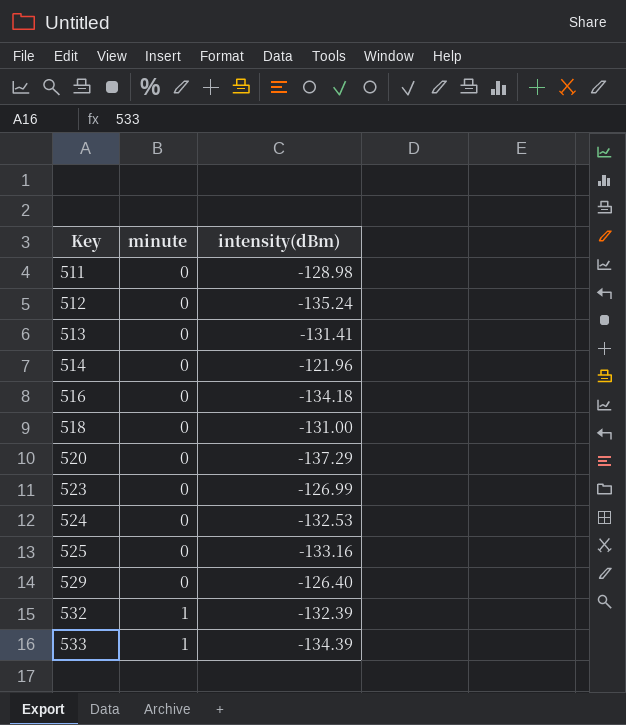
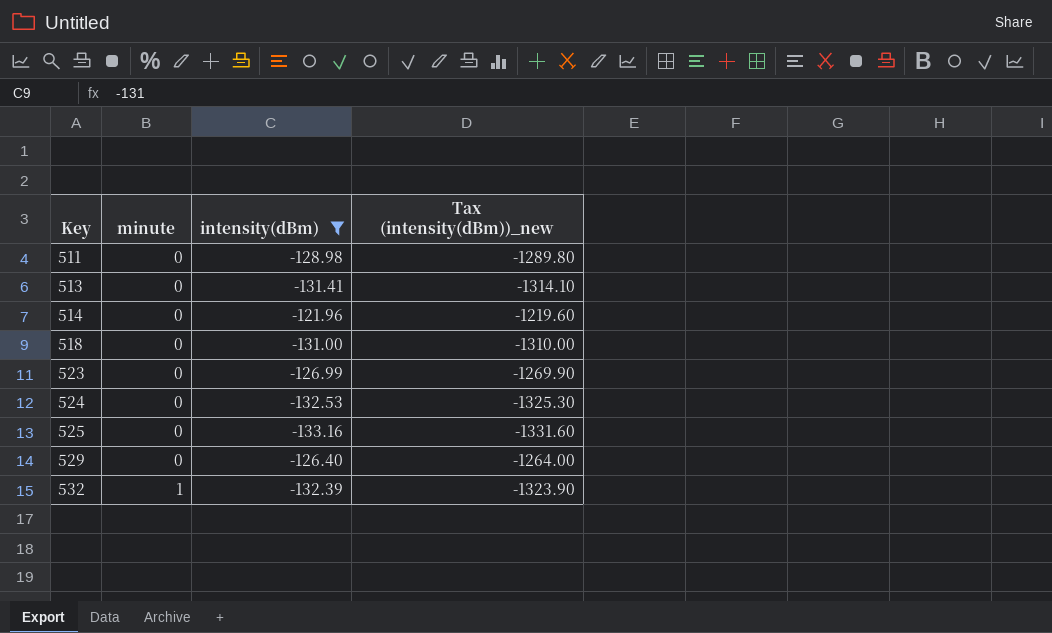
filter: none -> intensity(dBm) >= -133.16
column Tax (intensity(dBm))_new | formula: none -> [intensity(dBm)] * 10

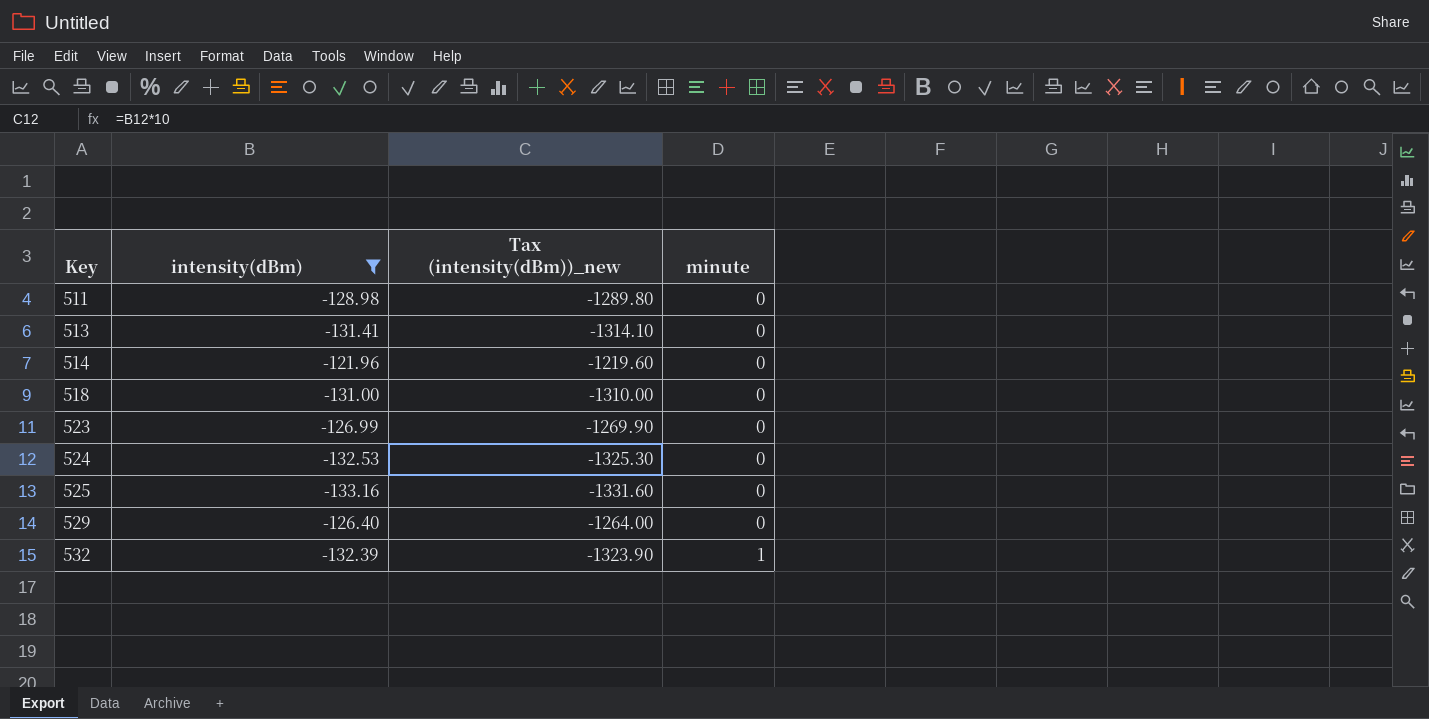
column minute | position: 2 -> 4

